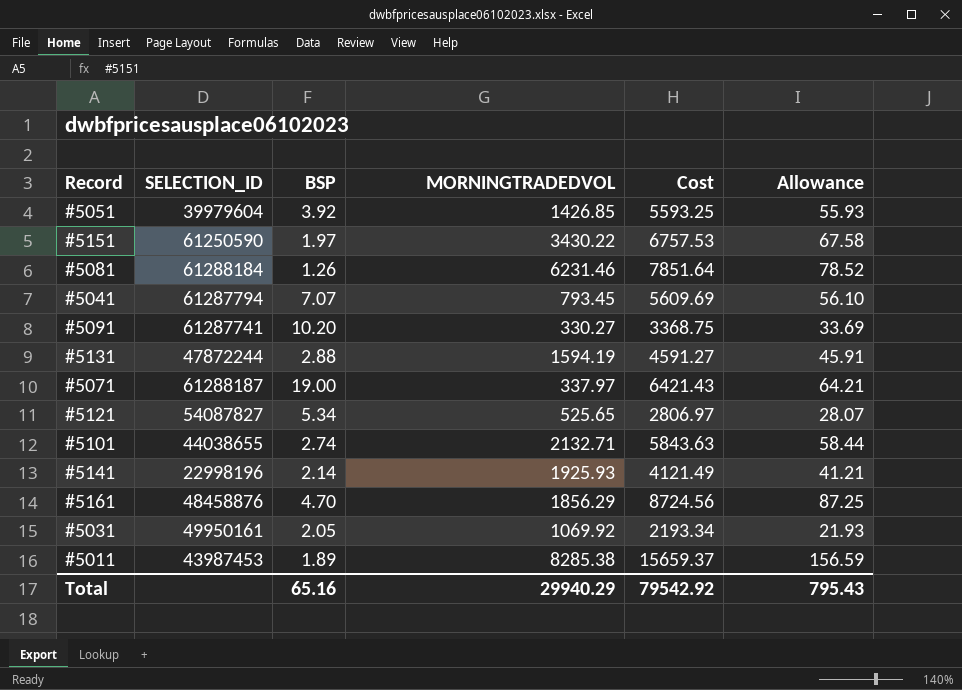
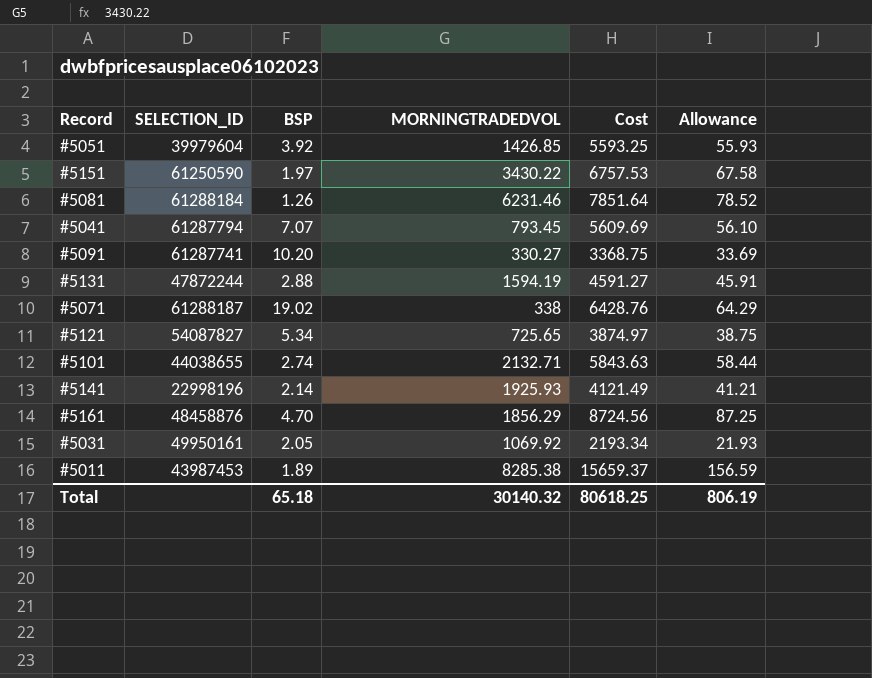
#5071 | BSP: 19.00 -> 19.02
#5071 | MORNINGTRADEDVOL: 337.97 -> 338
#5071 | Cost: 6421.43 -> 6428.76
#5071 | Allowance: 64.21 -> 64.29
#5121 | MORNINGTRADEDVOL: 525.65 -> 725.65
#5121 | Cost: 2806.97 -> 3874.97
#5121 | Allowance: 28.07 -> 38.75
Total | BSP: 65.16 -> 65.18
Total | MORNINGTRADEDVOL: 29940.29 -> 30140.32
Total | Cost: 79542.92 -> 80618.25
Total | Allowance: 795.43 -> 806.19

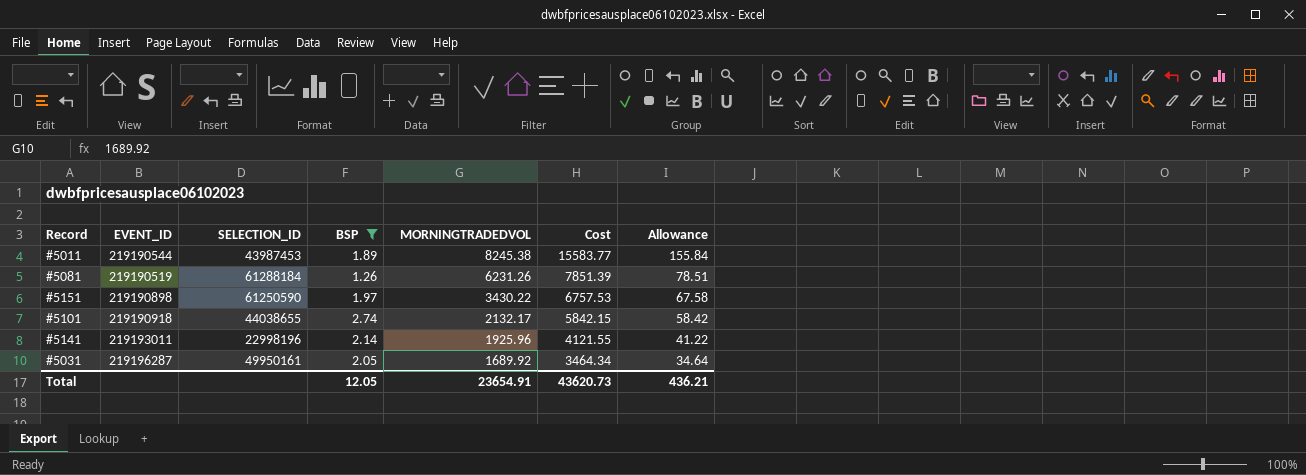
filter: none -> BSP <= 2.74
row order: none -> MORNINGTRADEDVOL descending
column EVENT_ID | position: none -> 2
#5011 | MORNINGTRADEDVOL: 8285.38 -> 8245.38
#5011 | Cost: 15659.37 -> 15583.77
#5011 | Allowance: 156.59 -> 155.84
#5081 | MORNINGTRADEDVOL: 6231.46 -> 6231.26
#5081 | Cost: 7851.64 -> 7851.39
#5081 | Allowance: 78.52 -> 78.51
#5101 | MORNINGTRADEDVOL: 2132.71 -> 2132.17
#5101 | Cost: 5843.63 -> 5842.15
#5101 | Allowance: 58.44 -> 58.42
#5141 | MORNINGTRADEDVOL: 1925.93 -> 1925.96
#5141 | Cost: 4121.49 -> 4121.55
#5141 | Allowance: 41.21 -> 41.22
#5031 | MORNINGTRADEDVOL: 1069.92 -> 1689.92
#5031 | Cost: 2193.34 -> 3464.34
#5031 | Allowance: 21.93 -> 34.64
Total | BSP: 65.18 -> 12.05
Total | MORNINGTRADEDVOL: 30140.32 -> 23654.91
Total | Cost: 80618.25 -> 43620.73
Total | Allowance: 806.19 -> 436.21

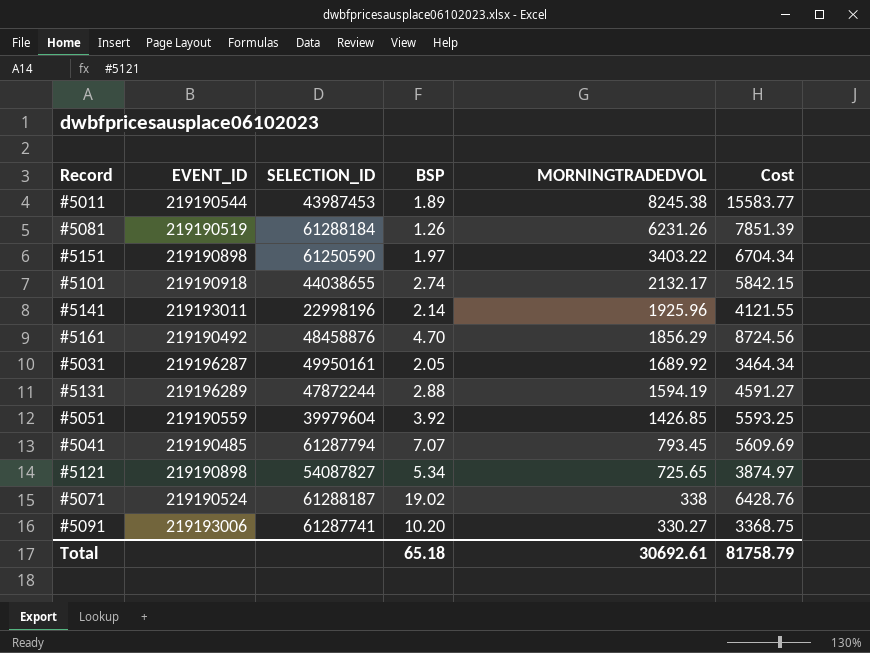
filter: BSP <= 2.74 -> none
column Allowance | formula: [Cost] * 0.01 -> none
#5151 | MORNINGTRADEDVOL: 3430.22 -> 3403.22
#5151 | Cost: 6757.53 -> 6704.34
Total | BSP: 12.05 -> 65.18
Total | MORNINGTRADEDVOL: 23654.91 -> 30692.61
Total | Cost: 43620.73 -> 81758.79

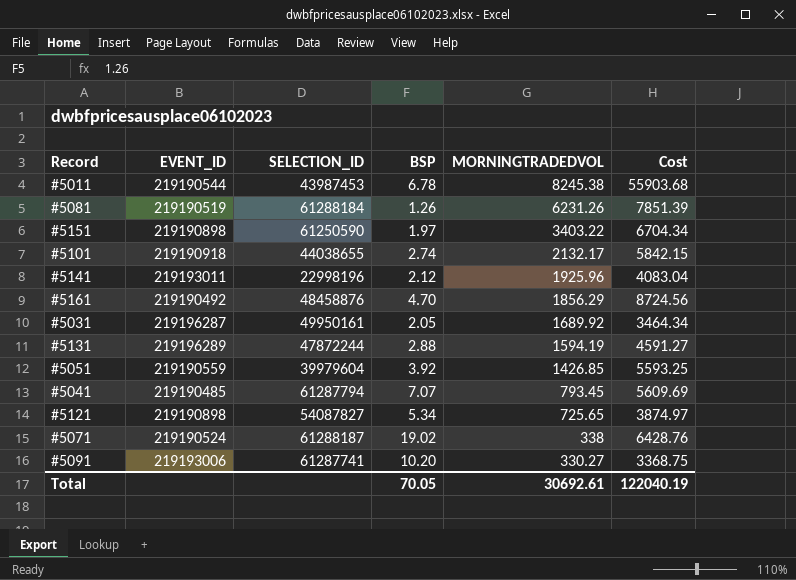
#5011 | BSP: 1.89 -> 6.78
#5011 | Cost: 15583.77 -> 55903.68
#5141 | BSP: 2.14 -> 2.12
#5141 | Cost: 4121.55 -> 4083.04
Total | BSP: 65.18 -> 70.05
Total | Cost: 81758.79 -> 122040.19

